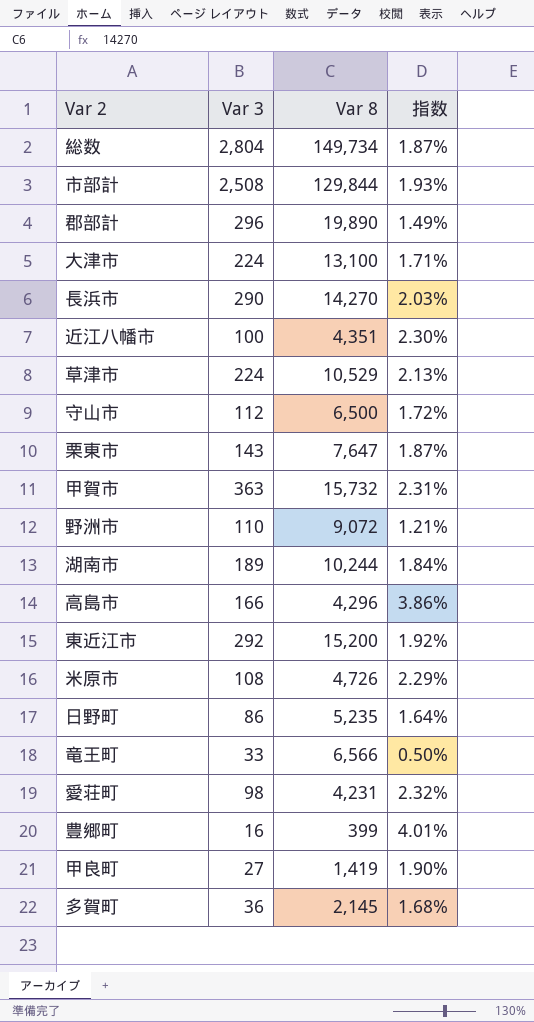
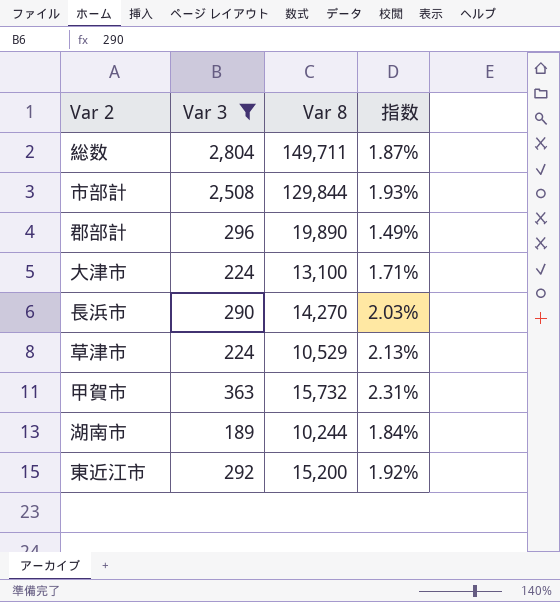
filter: none -> Var 3 >= 189
総数 | Var 8: 149,734 -> 149,711

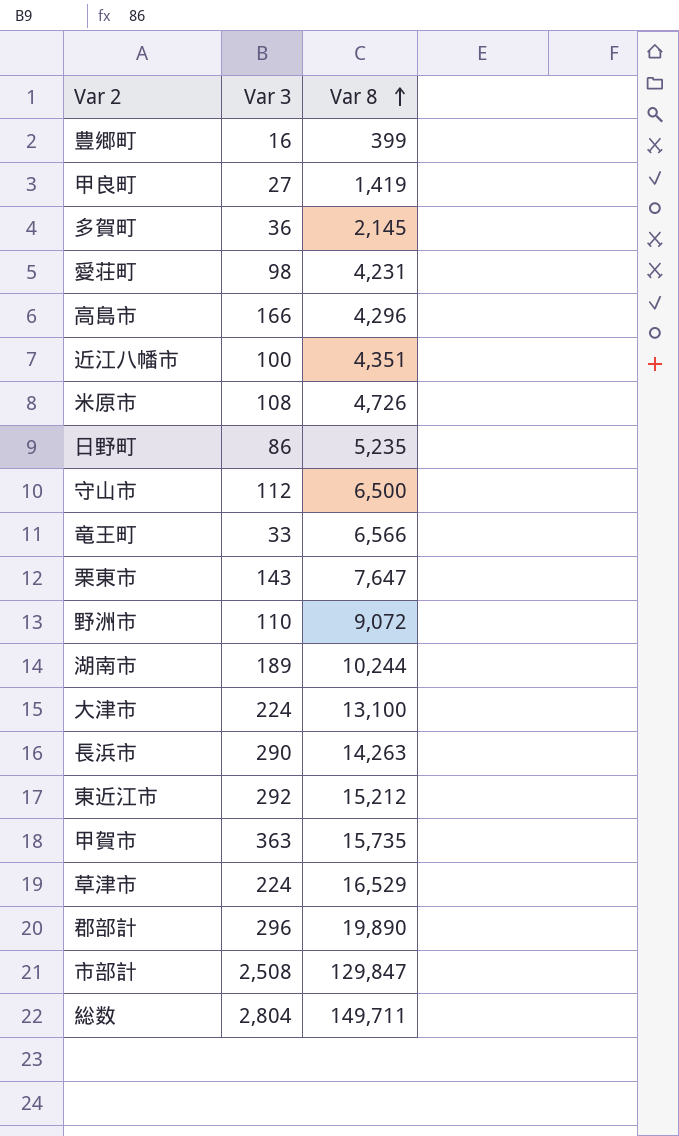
filter: Var 3 >= 189 -> none
row order: none -> Var 8 ascending
column 指数 | formula: [Var 3] / [Var 8] -> none
長浜市 | Var 8: 14,270 -> 14,263
東近江市 | Var 8: 15,200 -> 15,212
甲賀市 | Var 8: 15,732 -> 15,735
草津市 | Var 8: 10,529 -> 16,529
市部計 | Var 8: 129,844 -> 129,847

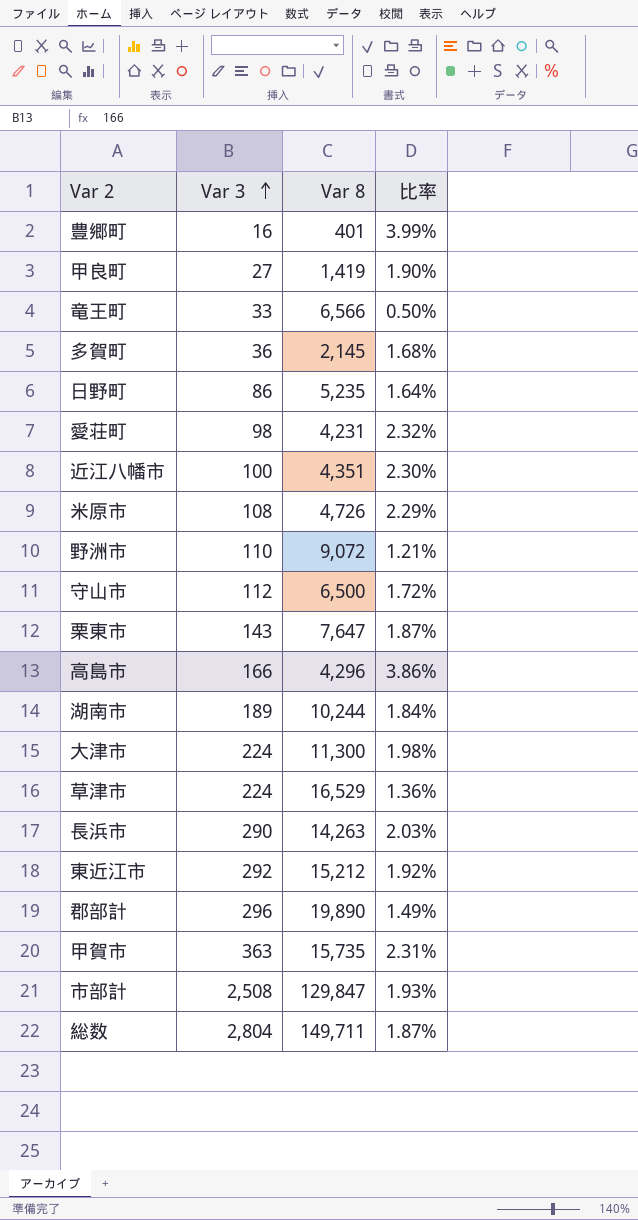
row order: Var 8 ascending -> Var 3 ascending
column 比率 | formula: none -> [Var 3] / [Var 8]
豊郷町 | Var 8: 399 -> 401
大津市 | Var 8: 13,100 -> 11,300

